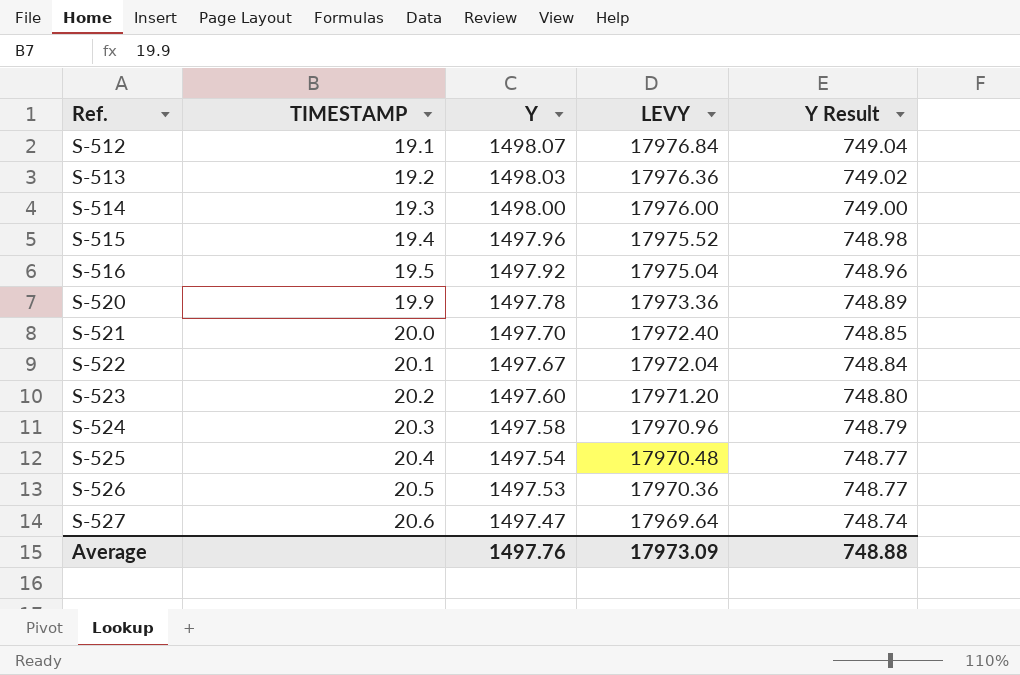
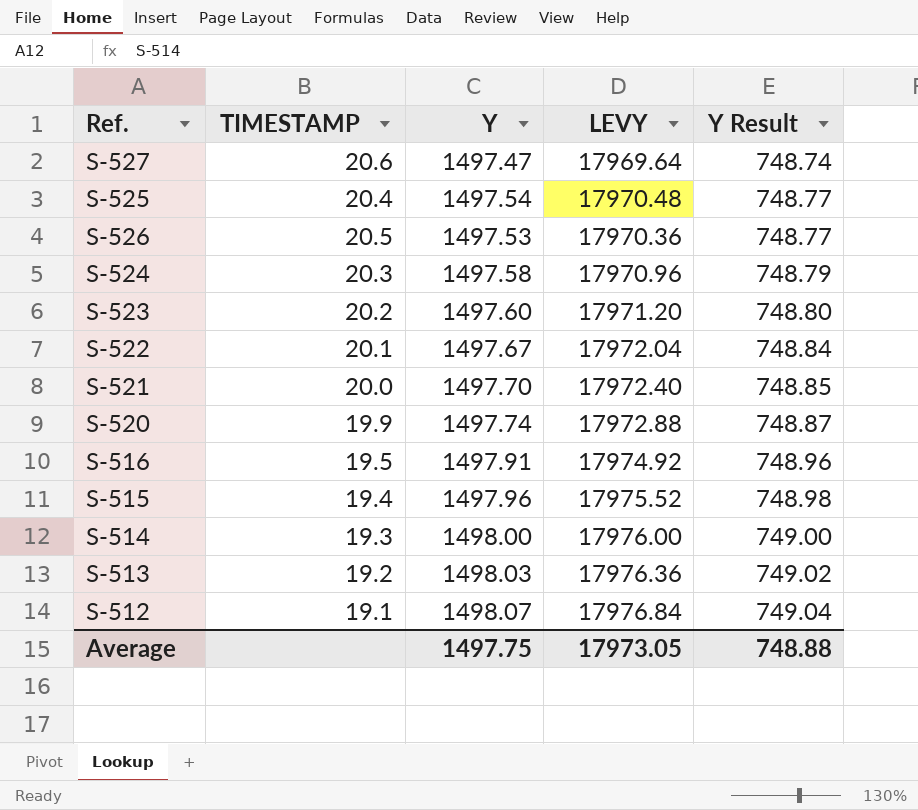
row order: Ref. ascending -> Y Result ascending
S-520 | Y: 1497.78 -> 1497.74
S-520 | LEVY: 17973.36 -> 17972.88
S-520 | Y Result: 748.89 -> 748.87
S-516 | Y: 1497.92 -> 1497.91
S-516 | LEVY: 17975.04 -> 17974.92
Average | Y: 1497.76 -> 1497.75
Average | LEVY: 17973.09 -> 17973.05

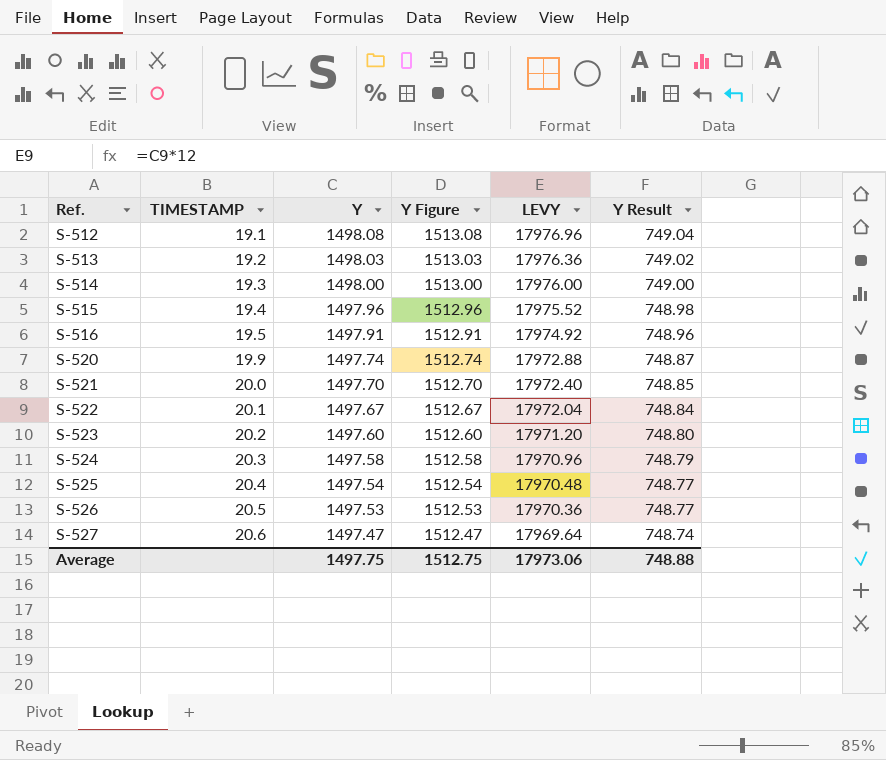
row order: Y Result ascending -> Ref. ascending
column Y Figure | formula: none -> [Y] + 15
S-512 | Y: 1498.07 -> 1498.08
S-512 | LEVY: 17976.84 -> 17976.96
Average | LEVY: 17973.05 -> 17973.06

